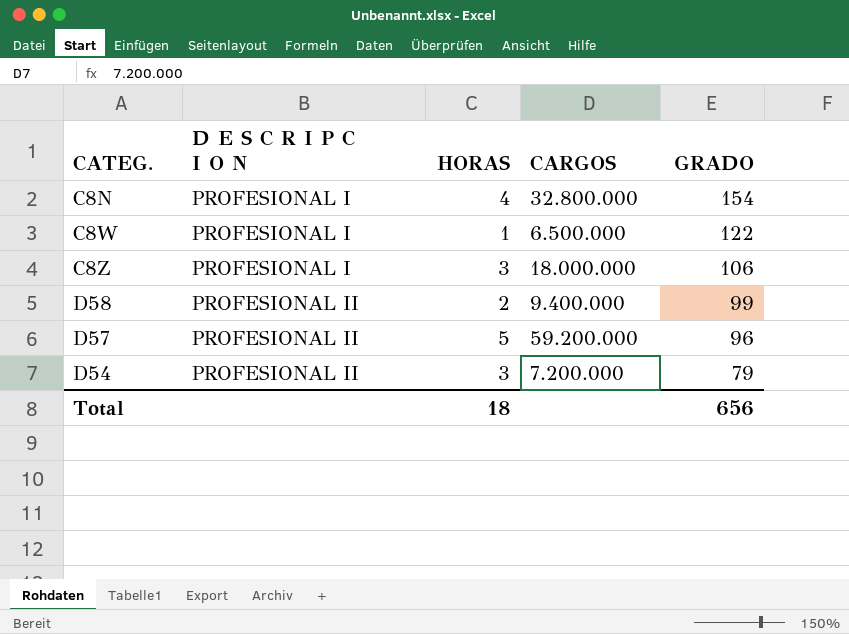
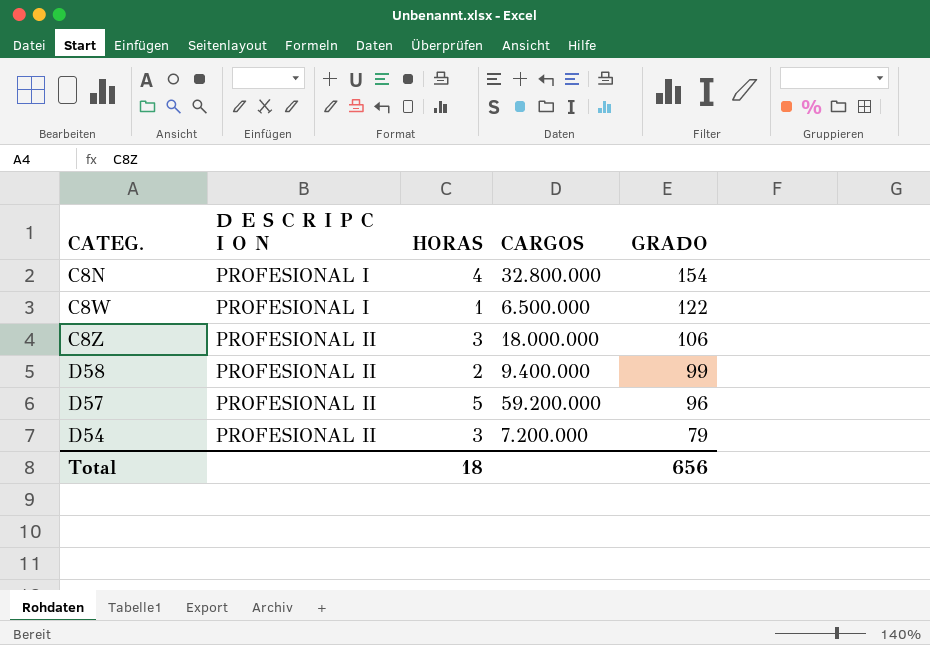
C8Z | D E S C R I P C I O N: PROFESIONAL I -> PROFESIONAL II

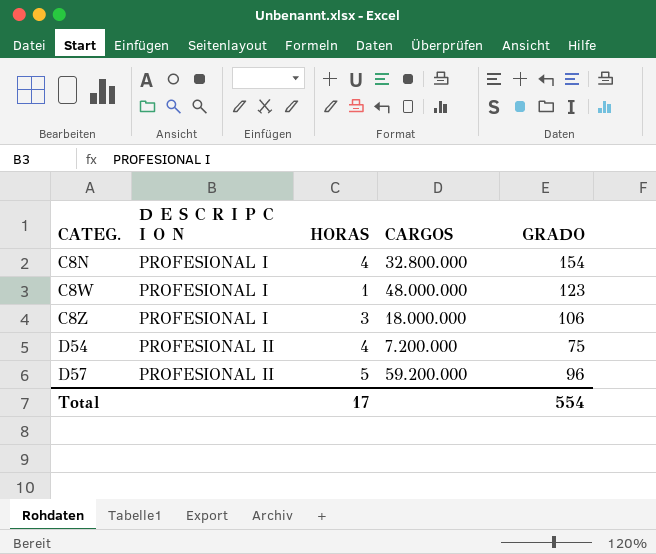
row order: D E S C R I P C I O N ascending -> CATEG. ascending
row D58: PROFESIONAL II | 2 | 9.400.000 | 99 -> none
C8W | CARGOS: 6.500.000 -> 48.000.000
C8W | GRADO: 122 -> 123
C8Z | D E S C R I P C I O N: PROFESIONAL II -> PROFESIONAL I
D54 | HORAS: 3 -> 4
D54 | GRADO: 79 -> 75
Total | HORAS: 18 -> 17
Total | GRADO: 656 -> 554

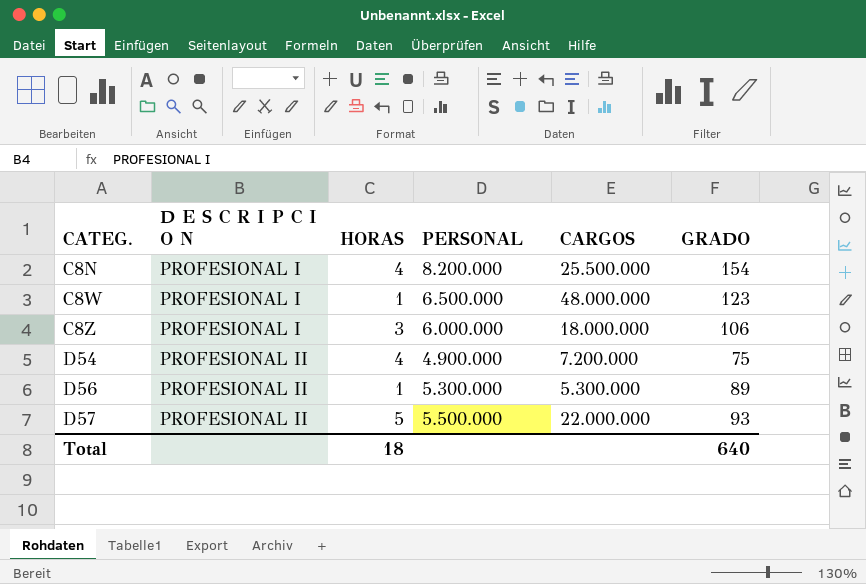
column PERSONAL | position: none -> 4
C8N | CARGOS: 32.800.000 -> 25.500.000
row D56: none -> PROFESIONAL II | 1 | 5.300.000 | 5.300.000 | 89
D57 | CARGOS: 59.200.000 -> 22.000.000
D57 | GRADO: 96 -> 93
Total | HORAS: 17 -> 18
Total | GRADO: 554 -> 640

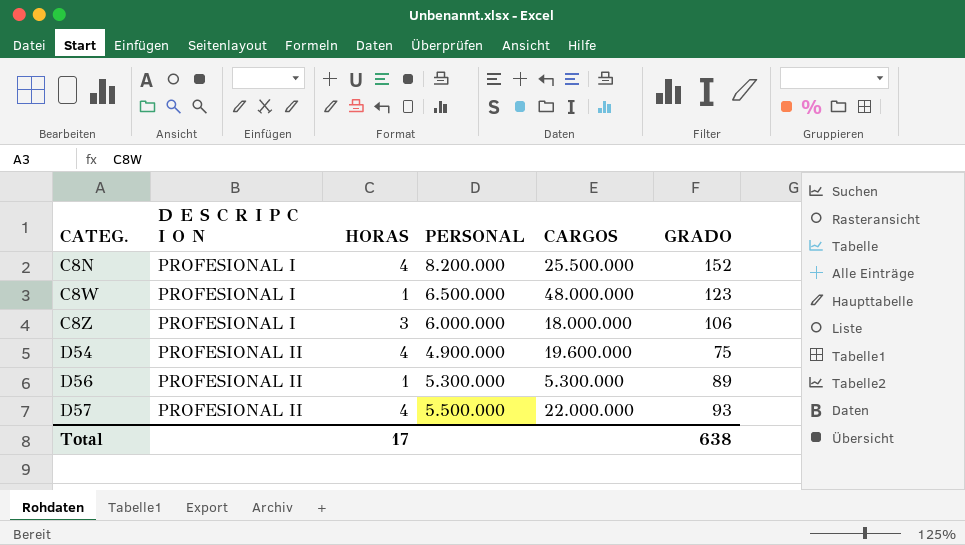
C8N | GRADO: 154 -> 152
D54 | CARGOS: 7.200.000 -> 19.600.000
D57 | HORAS: 5 -> 4
Total | HORAS: 18 -> 17
Total | GRADO: 640 -> 638

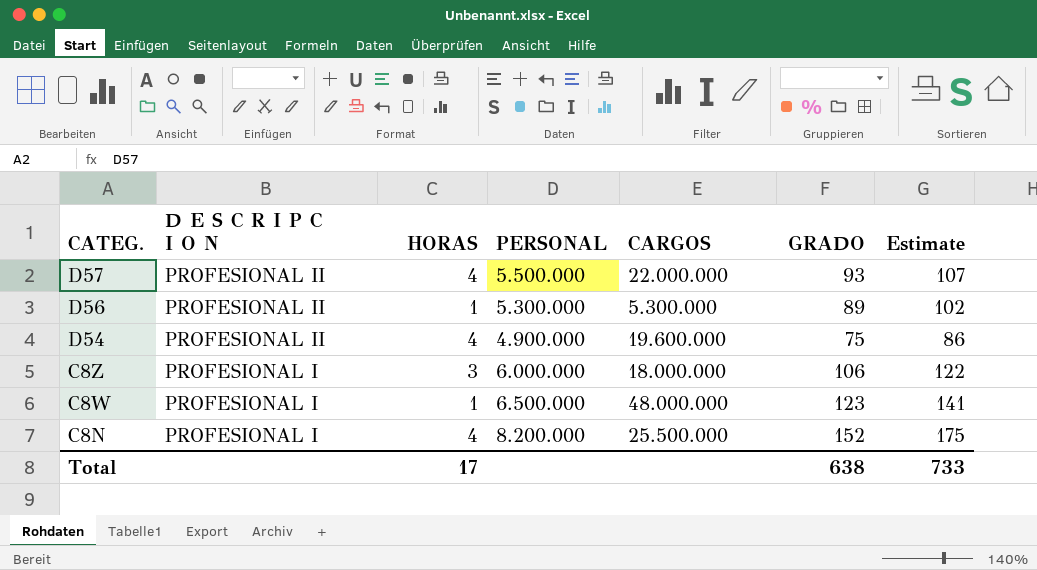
row order: CATEG. ascending -> CATEG. descending
column Estimate | formula: none -> [GRADO] * 1.15

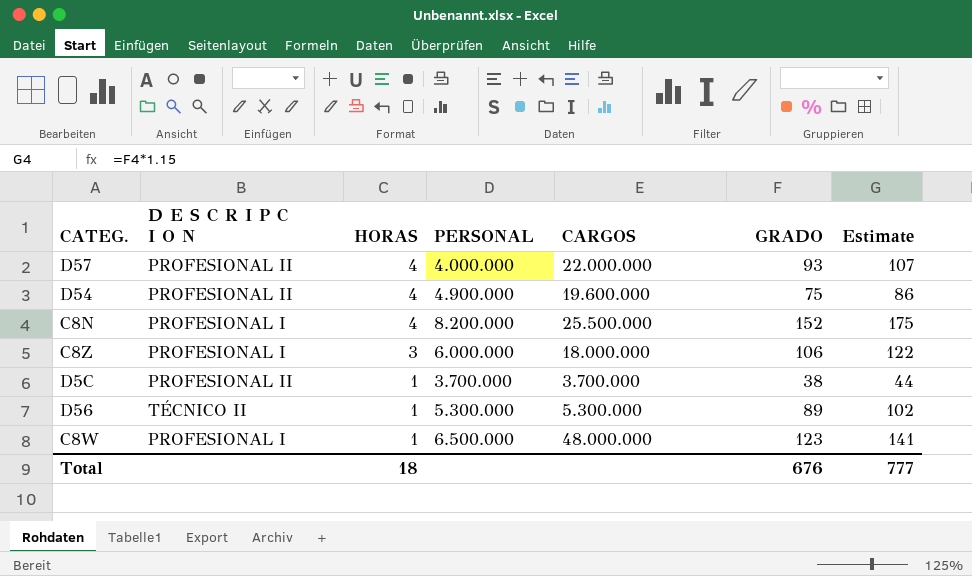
row order: CATEG. descending -> HORAS descending
D57 | PERSONAL: 5.500.000 -> 4.000.000
row D5C: none -> PROFESIONAL II | 1 | 3.700.000 | 3.700.000 | 38 | 44
D56 | D E S C R I P C I O N: PROFESIONAL II -> TÉCNICO II
Total | HORAS: 17 -> 18
Total | GRADO: 638 -> 676
Total | Estimate: 733 -> 777

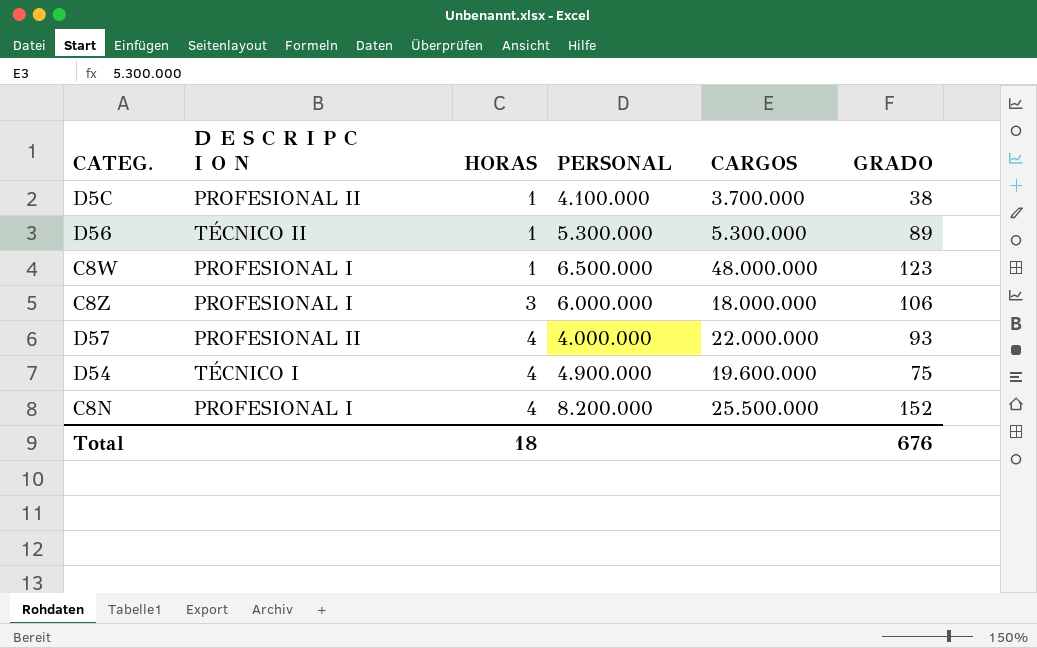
row order: HORAS descending -> HORAS ascending
column Estimate | formula: [GRADO] * 1.15 -> none
D5C | PERSONAL: 3.700.000 -> 4.100.000
D54 | D E S C R I P C I O N: PROFESIONAL II -> TÉCNICO I

